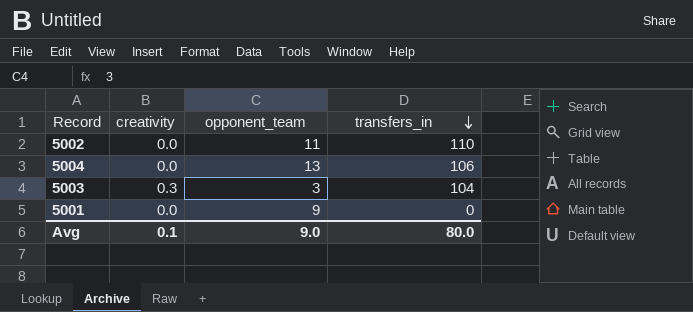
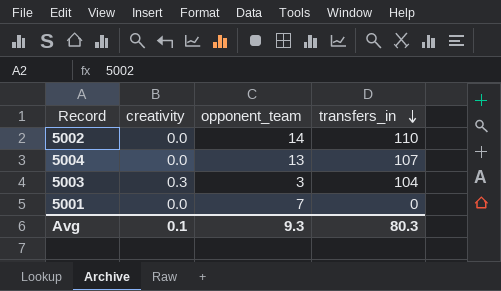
5002 | opponent_team: 11 -> 14
5004 | transfers_in: 106 -> 107
5001 | opponent_team: 9 -> 7
Avg | opponent_team: 9.0 -> 9.3
Avg | transfers_in: 80.0 -> 80.3

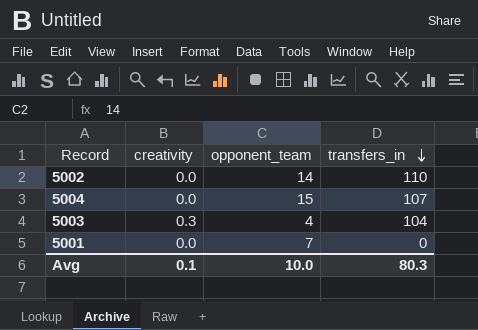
5004 | opponent_team: 13 -> 15
5003 | opponent_team: 3 -> 4
Avg | opponent_team: 9.3 -> 10.0

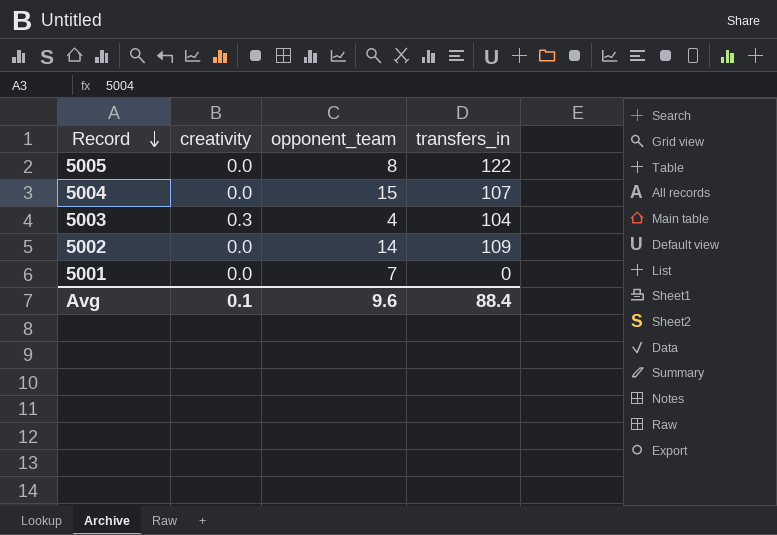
row order: transfers_in descending -> Record descending
row 5005: none -> 0.0 | 8 | 122
5002 | transfers_in: 110 -> 109
Avg | opponent_team: 10.0 -> 9.6
Avg | transfers_in: 80.3 -> 88.4

